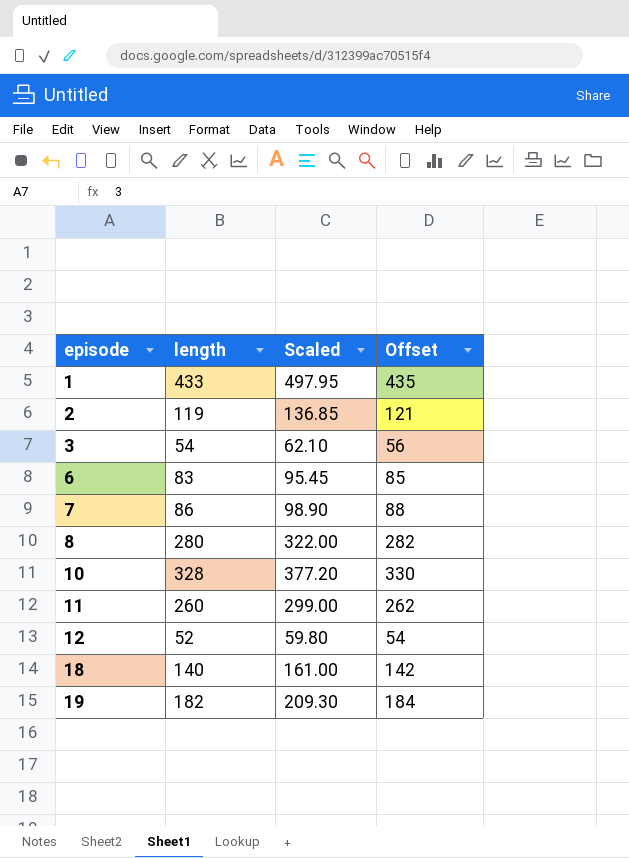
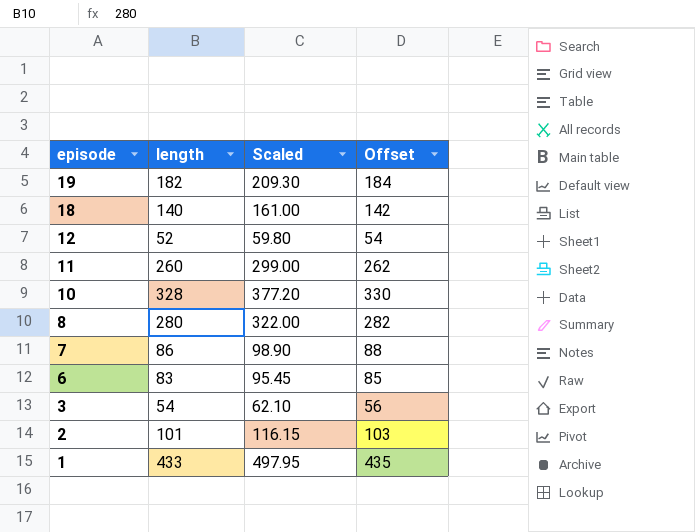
row order: episode ascending -> episode descending
2 | length: 119 -> 101
2 | Scaled: 136.85 -> 116.15
2 | Offset: 121 -> 103

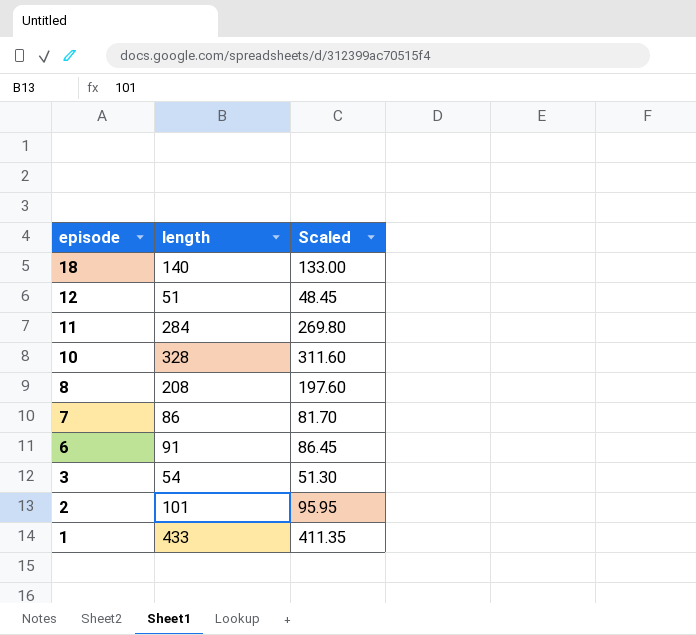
column Offset | formula: [length] + 2 -> none
column Scaled | formula: [length] * 1.15 -> [length] * 0.95
row 19: 182 | 209.30 | 184 -> none
12 | length: 52 -> 51
11 | length: 260 -> 284
8 | length: 280 -> 208
6 | length: 83 -> 91

